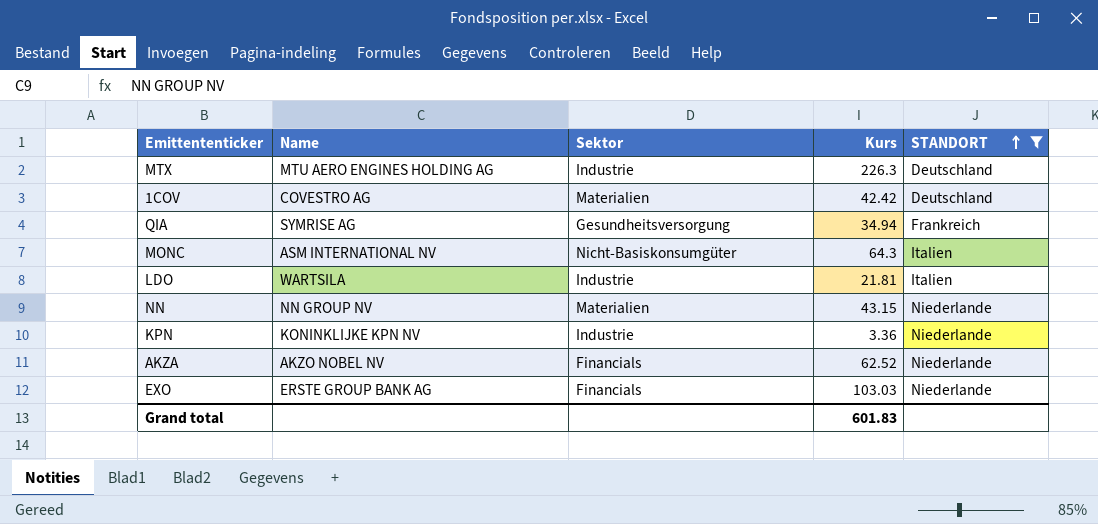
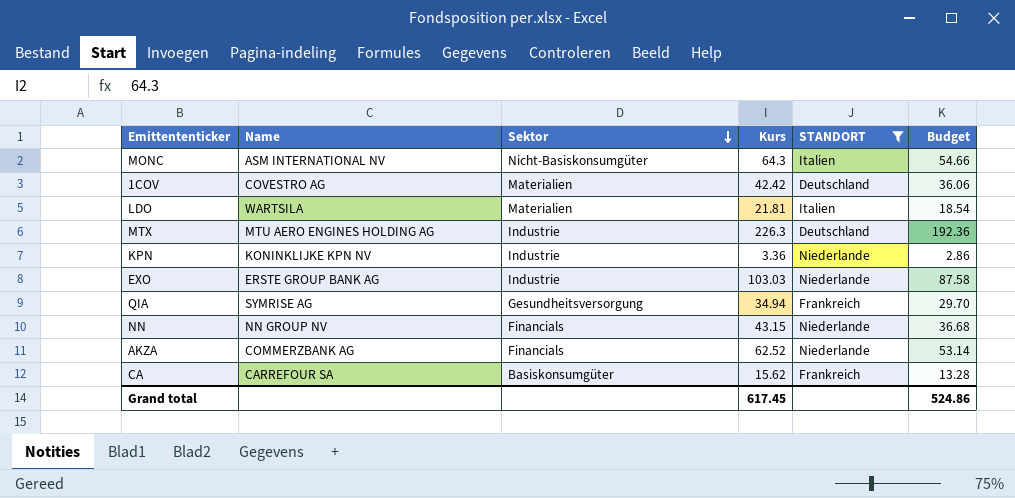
row order: STANDORT ascending -> Sektor descending
column Budget | formula: none -> [Kurs] * 0.85
LDO | Sektor: Industrie -> Materialien
EXO | Sektor: Financials -> Industrie
NN | Sektor: Materialien -> Financials
AKZA | Name: AKZO NOBEL NV -> COMMERZBANK AG
row CA: none -> CARREFOUR SA | Basiskonsumgüter | 15.62 | Frankreich | 13.28
Grand total | Kurs: 601.83 -> 617.45

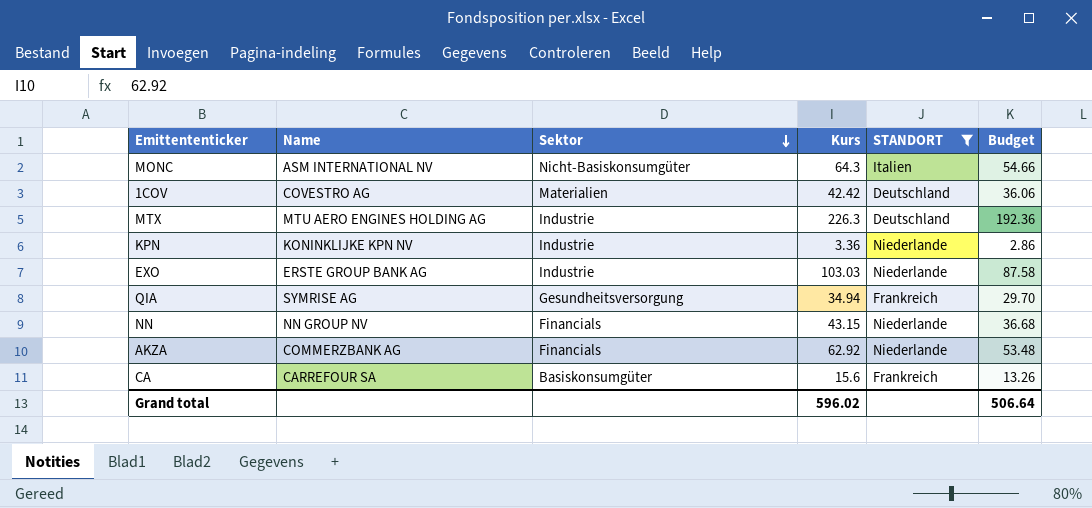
row LDO: WARTSILA | Materialien | 21.81 | Italien | 18.54 -> none
AKZA | Kurs: 62.52 -> 62.92
AKZA | Budget: 53.14 -> 53.48
CA | Kurs: 15.62 -> 15.6
CA | Budget: 13.28 -> 13.26
Grand total | Kurs: 617.45 -> 596.02
Grand total | Budget: 524.86 -> 506.64

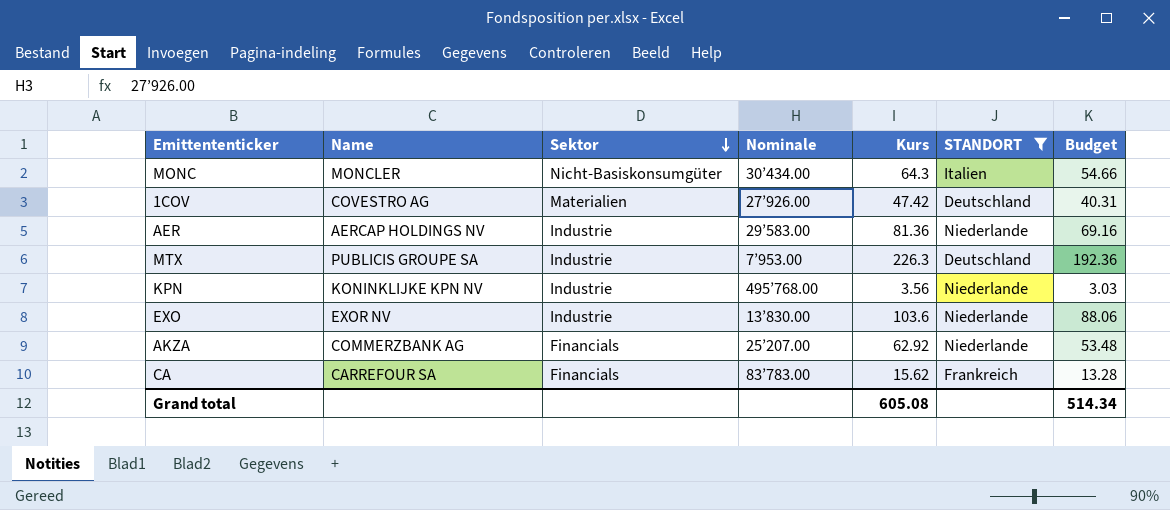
column Nominale | position: none -> 4
row QIA: SYMRISE AG | Gesundheitsversorgung | 34.94 | Frankreich | 29.70 -> none
row NN: NN GROUP NV | Financials | 43.15 | Niederlande | 36.68 -> none
MONC | Name: ASM INTERNATIONAL NV -> MONCLER
1COV | Kurs: 42.42 -> 47.42
1COV | Budget: 36.06 -> 40.31
row AER: none -> AERCAP HOLDINGS NV | Industrie | 29’583.00 | 81.36 | Niederlande | 69.16
MTX | Name: MTU AERO ENGINES HOLDING AG -> PUBLICIS GROUPE SA
KPN | Kurs: 3.36 -> 3.56
KPN | Budget: 2.86 -> 3.03
EXO | Name: ERSTE GROUP BANK AG -> EXOR NV
EXO | Kurs: 103.03 -> 103.6
EXO | Budget: 87.58 -> 88.06
CA | Sektor: Basiskonsumgüter -> Financials
CA | Kurs: 15.6 -> 15.62
CA | Budget: 13.26 -> 13.28
Grand total | Kurs: 596.02 -> 605.08
Grand total | Budget: 506.64 -> 514.34

